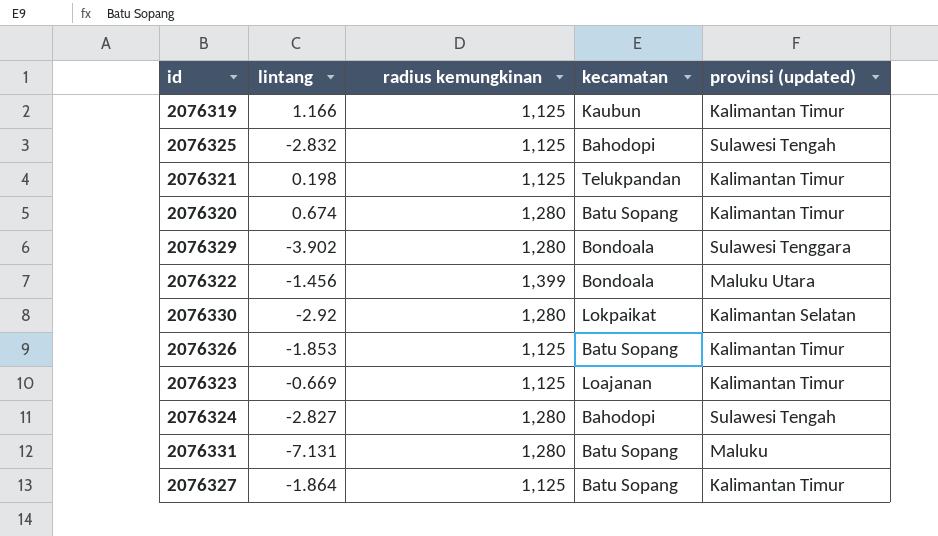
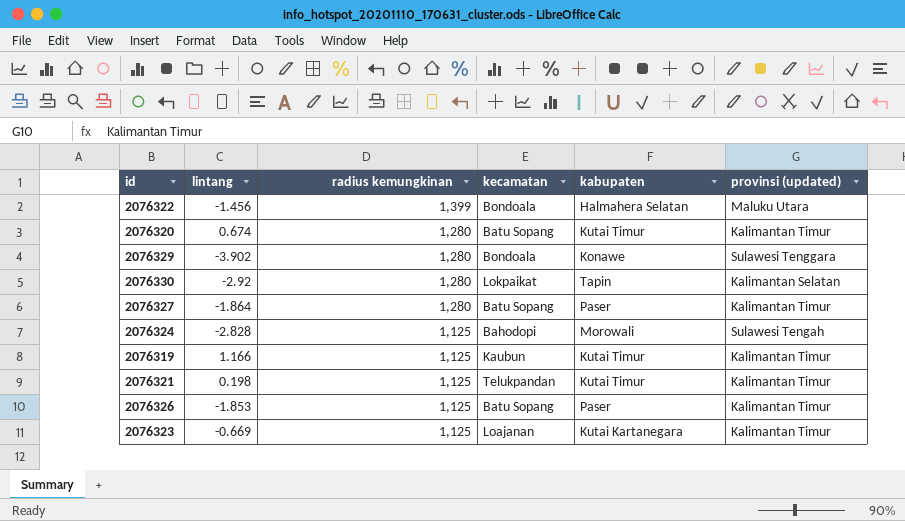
row order: none -> radius kemungkinan descending
column kabupaten | position: none -> 5
row 2076325: -2.832 | 1,125 | Bahodopi | Sulawesi Tengah -> none
row 2076331: -7.131 | 1,280 | Batu Sopang | Maluku -> none
2076327 | radius kemungkinan: 1,125 -> 1,280
2076324 | lintang: -2.827 -> -2.828
2076324 | radius kemungkinan: 1,280 -> 1,125

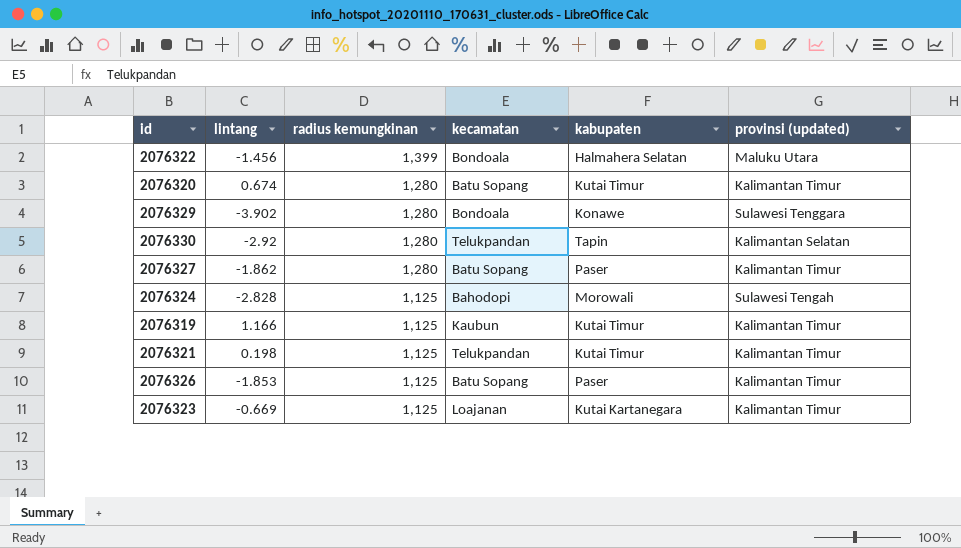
2076330 | kecamatan: Lokpaikat -> Telukpandan
2076327 | lintang: -1.864 -> -1.862

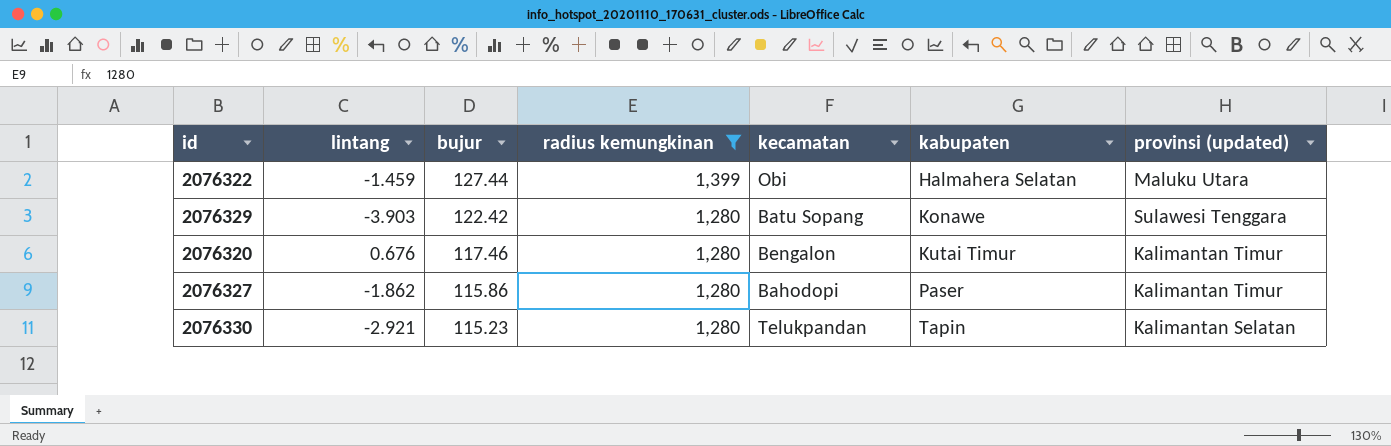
filter: none -> radius kemungkinan != 1,125
row order: radius kemungkinan descending -> bujur descending
column bujur | position: none -> 3
2076322 | lintang: -1.456 -> -1.459
2076322 | kecamatan: Bondoala -> Obi
2076329 | lintang: -3.902 -> -3.903
2076329 | kecamatan: Bondoala -> Batu Sopang
2076320 | lintang: 0.674 -> 0.676
2076320 | kecamatan: Batu Sopang -> Bengalon
2076327 | kecamatan: Batu Sopang -> Bahodopi
2076330 | lintang: -2.92 -> -2.921

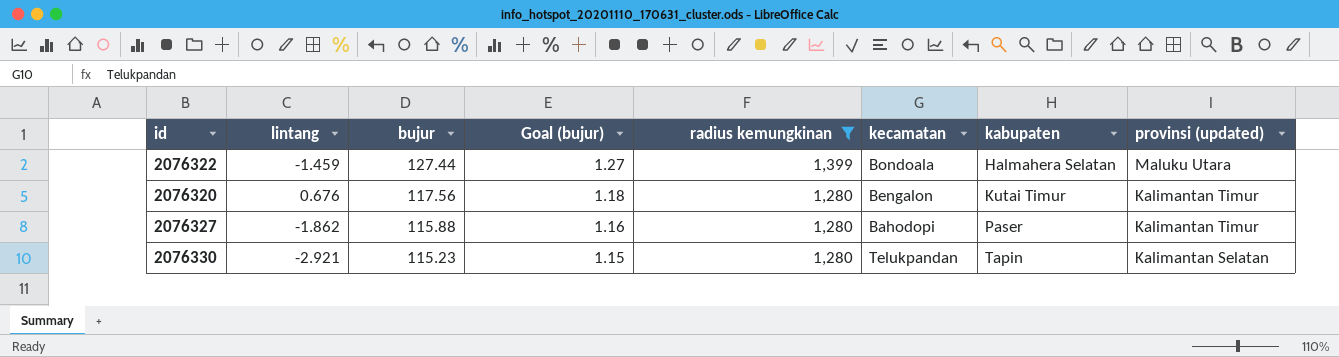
column Goal (bujur) | formula: none -> [bujur] * 0.01
row 2076329: -3.903 | 122.42 | 1,280 | Batu Sopang | Konawe | Sulawesi Tenggara -> none
2076322 | kecamatan: Obi -> Bondoala
2076320 | bujur: 117.46 -> 117.56
2076327 | bujur: 115.86 -> 115.88

